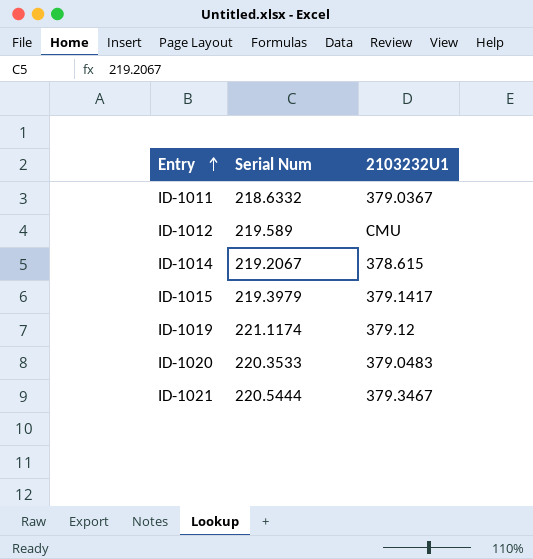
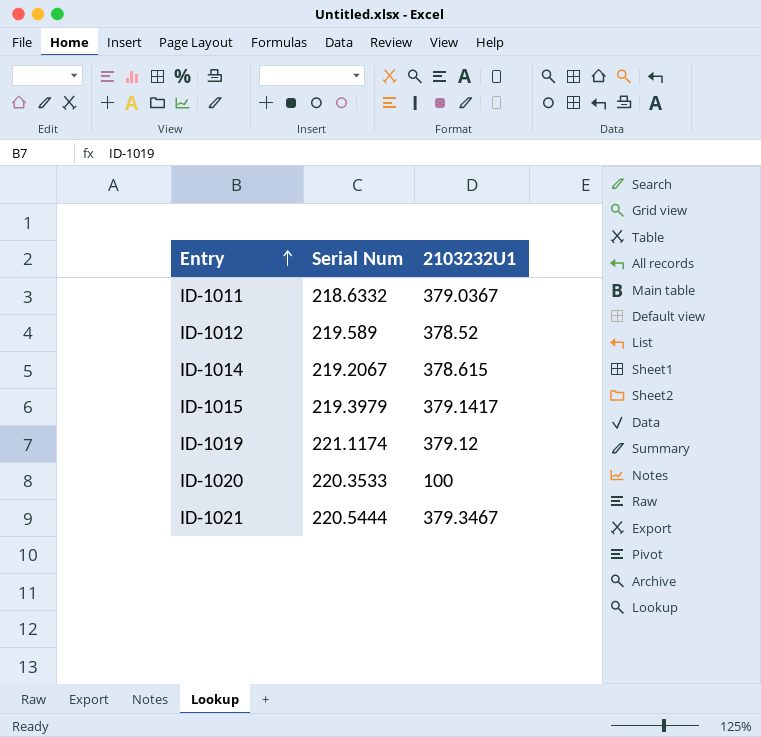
ID-1012 | 2103232U1: CMU -> 378.52
ID-1020 | 2103232U1: 379.0483 -> 100

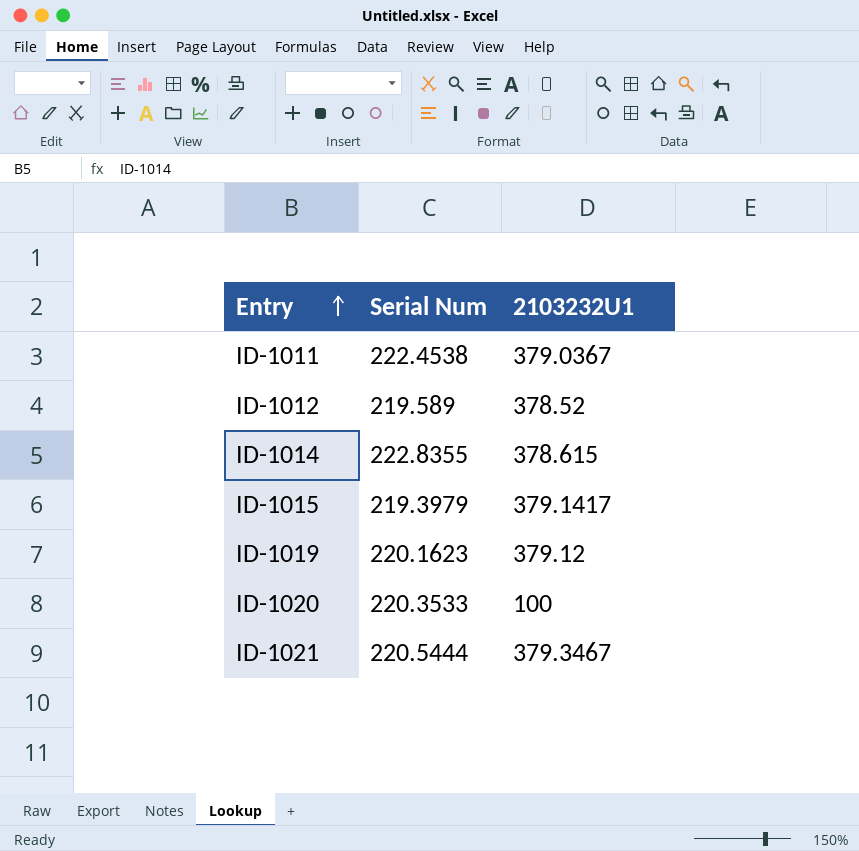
ID-1011 | Serial Num: 218.6332 -> 222.4538
ID-1014 | Serial Num: 219.2067 -> 222.8355
ID-1019 | Serial Num: 221.1174 -> 220.1623

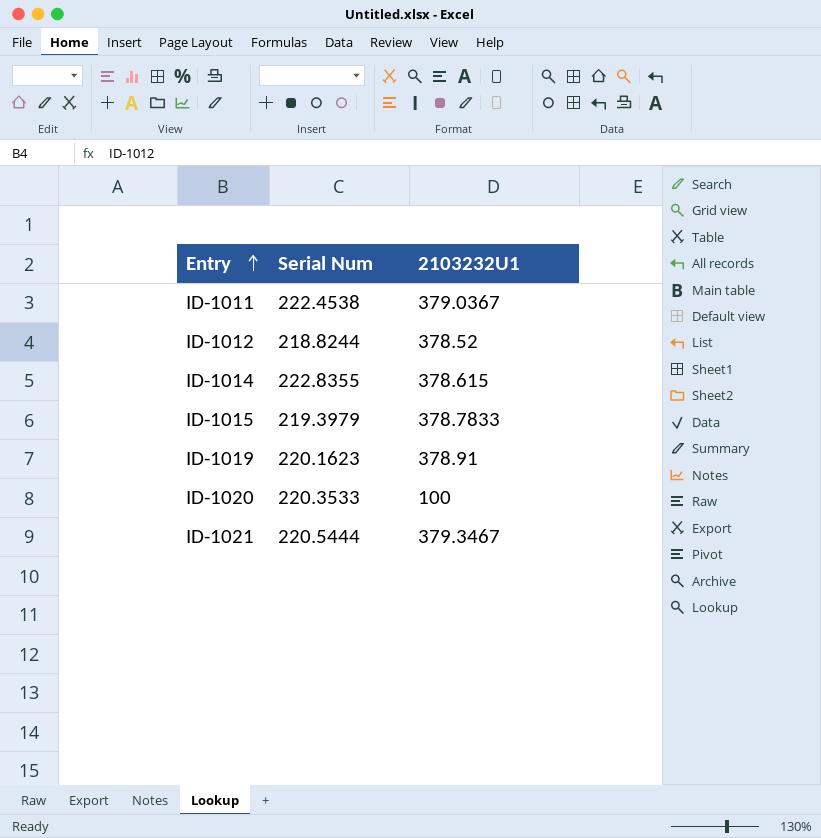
ID-1012 | Serial Num: 219.589 -> 218.8244
ID-1015 | 2103232U1: 379.1417 -> 378.7833
ID-1019 | 2103232U1: 379.12 -> 378.91

